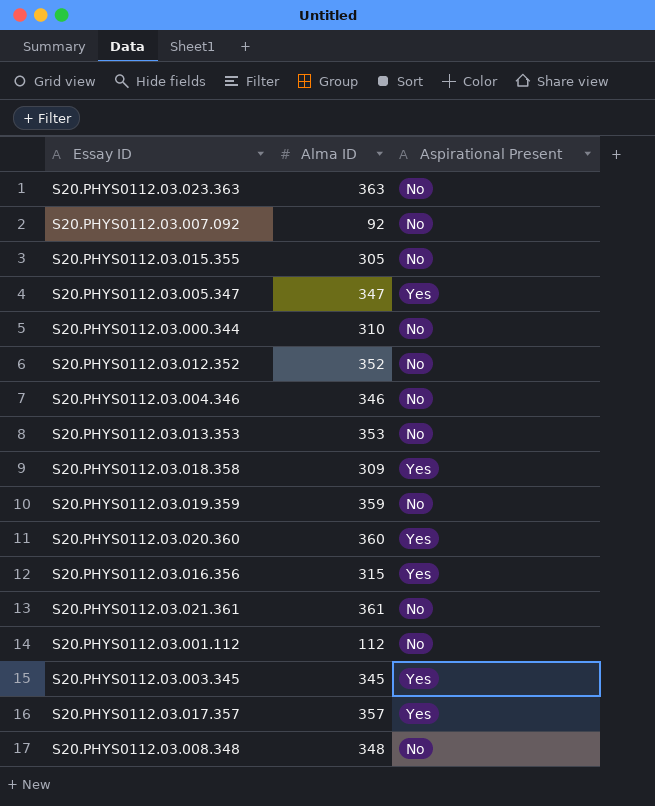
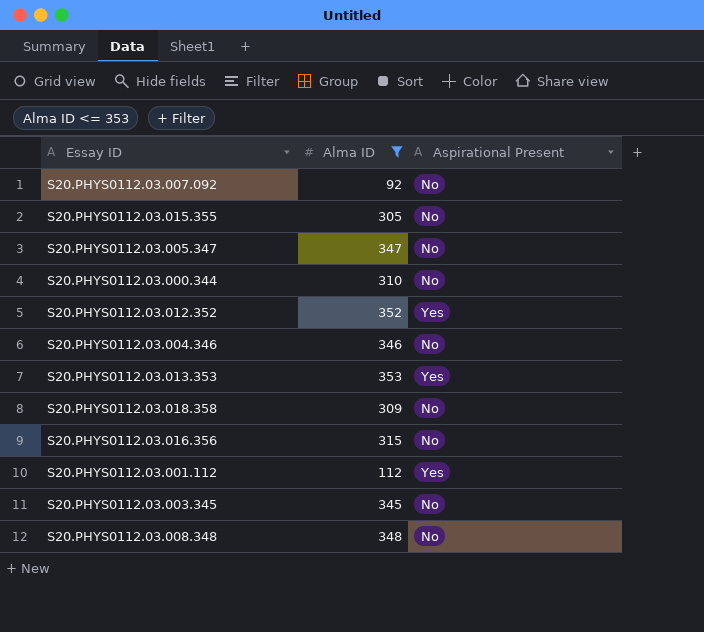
filter: none -> Alma ID <= 353
S20.PHYS0112.03.005.347 | Aspirational Present: Yes -> No
S20.PHYS0112.03.012.352 | Aspirational Present: No -> Yes
S20.PHYS0112.03.013.353 | Aspirational Present: No -> Yes
S20.PHYS0112.03.018.358 | Aspirational Present: Yes -> No
S20.PHYS0112.03.016.356 | Aspirational Present: Yes -> No
S20.PHYS0112.03.001.112 | Aspirational Present: No -> Yes
S20.PHYS0112.03.003.345 | Aspirational Present: Yes -> No

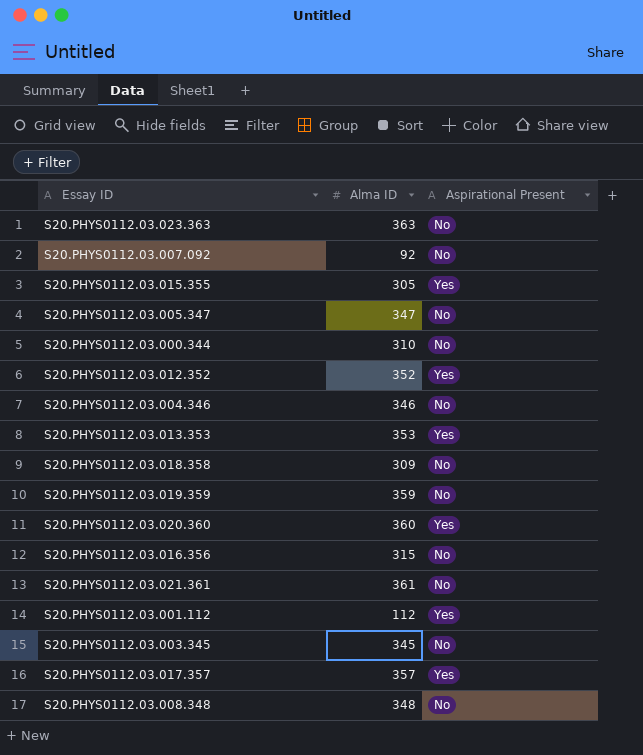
filter: Alma ID <= 353 -> none
S20.PHYS0112.03.015.355 | Aspirational Present: No -> Yes

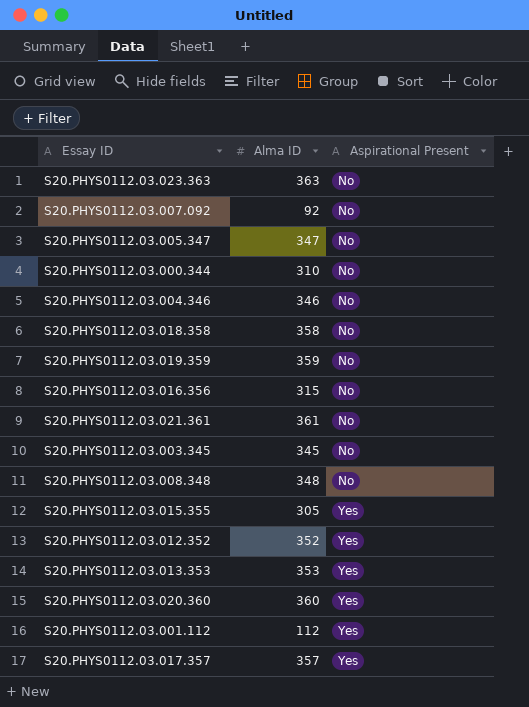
row order: none -> Aspirational Present ascending
S20.PHYS0112.03.018.358 | Alma ID: 309 -> 358

